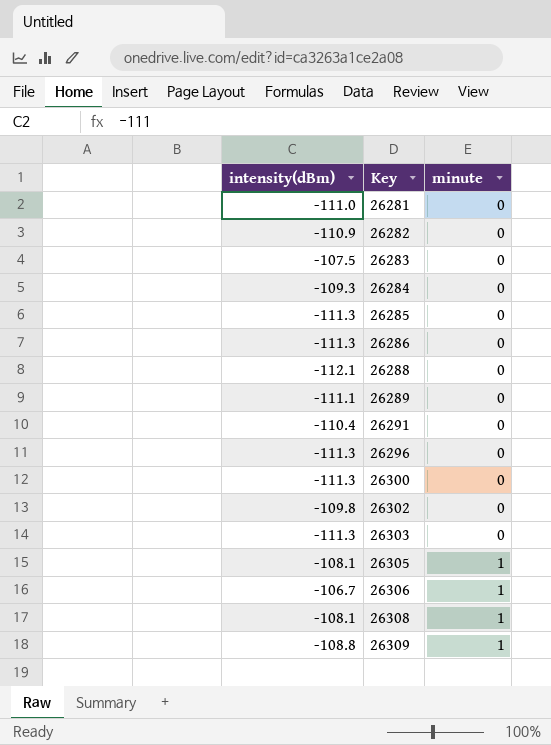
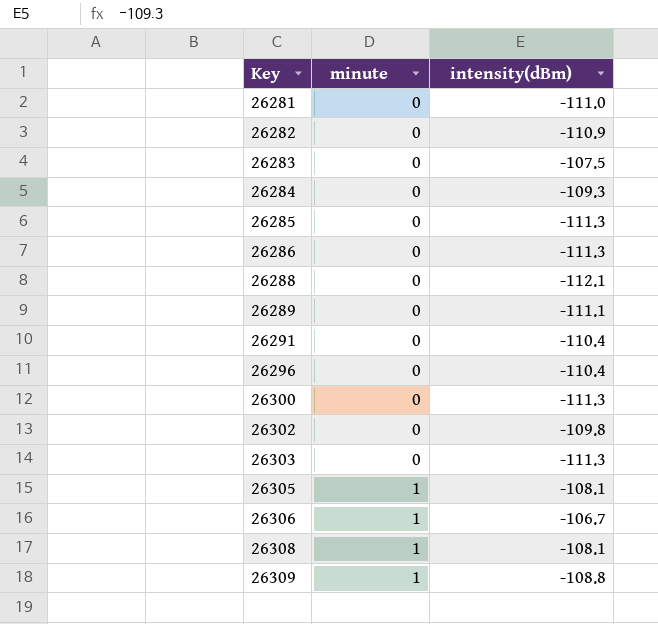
column intensity(dBm) | position: 1 -> 3
26296 | intensity(dBm): -111.3 -> -110.4

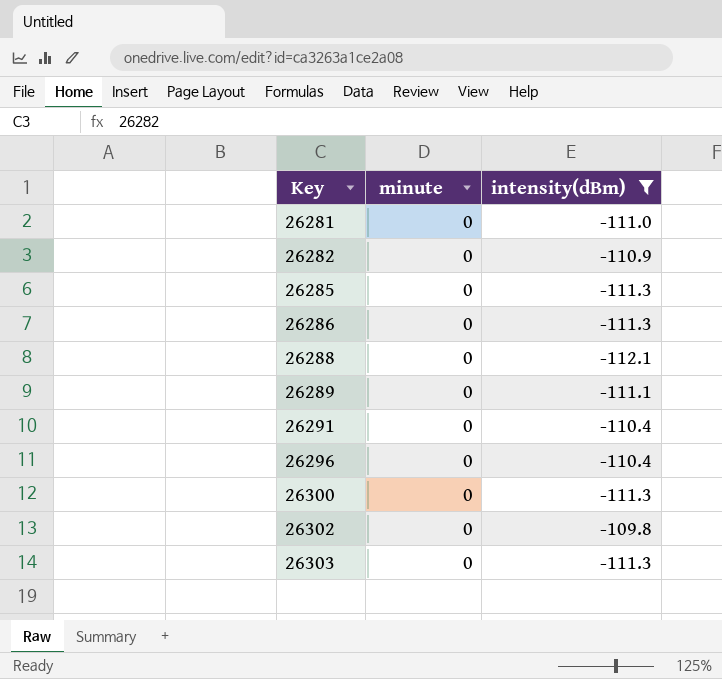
filter: none -> intensity(dBm) <= -109.8

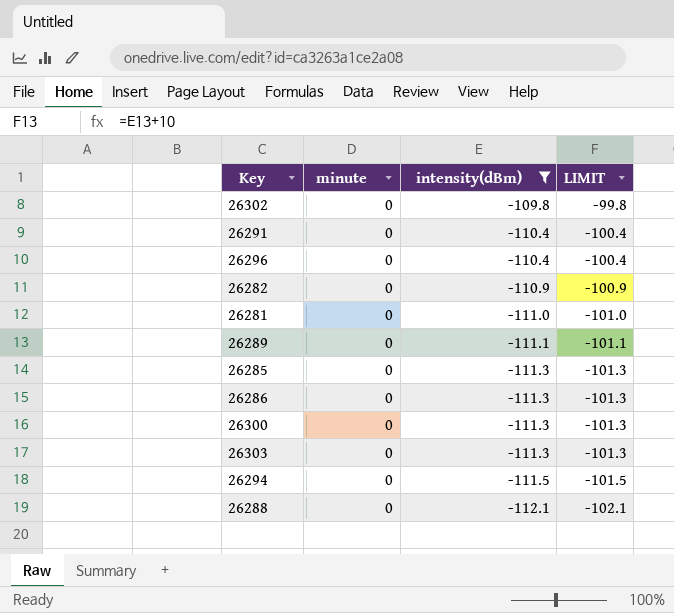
row order: Key ascending -> intensity(dBm) descending
column LIMIT | formula: none -> [intensity(dBm)] + 10
row 26294: none -> 0 | -111.5 | -101.5

